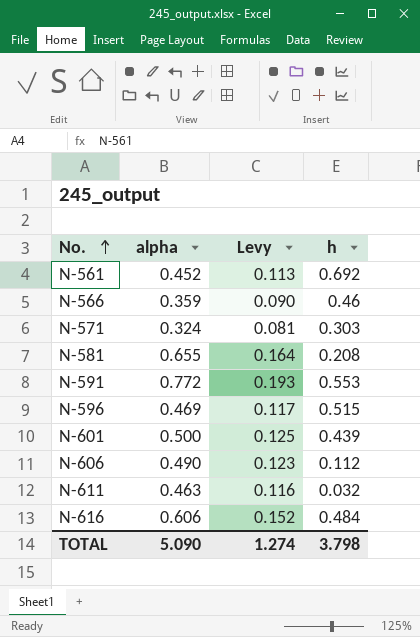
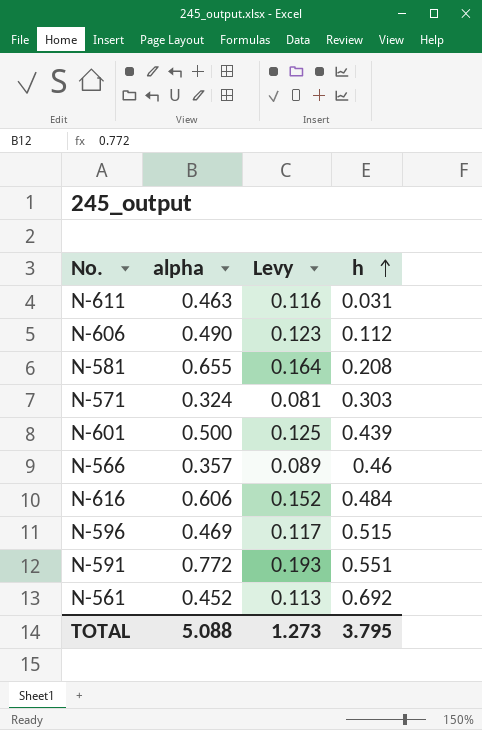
row order: No. ascending -> h ascending
N-611 | h: 0.032 -> 0.031
N-566 | alpha: 0.359 -> 0.357
N-566 | Levy: 0.090 -> 0.089
N-591 | h: 0.553 -> 0.551
TOTAL | alpha: 5.090 -> 5.088
TOTAL | Levy: 1.274 -> 1.273
TOTAL | h: 3.798 -> 3.795

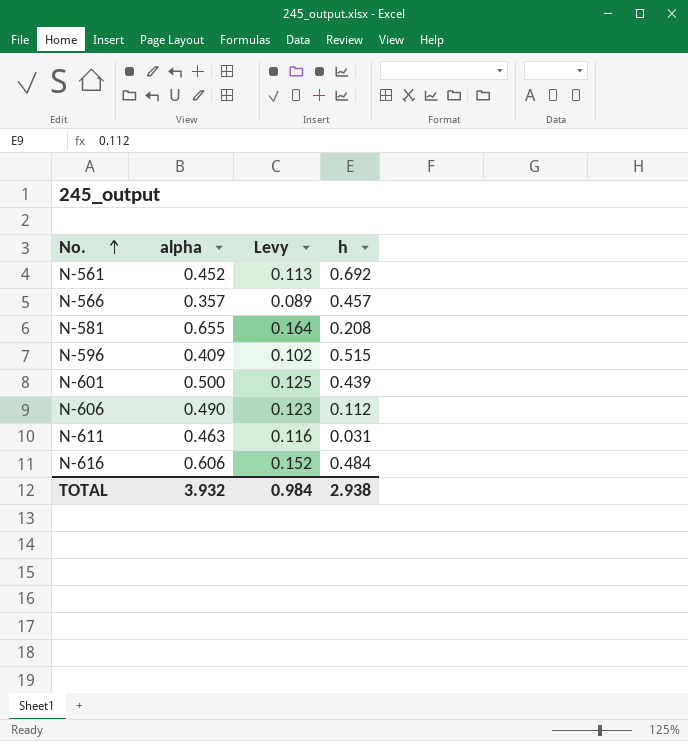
row order: h ascending -> No. ascending
row N-571: 0.324 | 0.081 | 0.303 -> none
row N-591: 0.772 | 0.193 | 0.551 -> none
N-566 | h: 0.46 -> 0.457
N-596 | alpha: 0.469 -> 0.409
N-596 | Levy: 0.117 -> 0.102
TOTAL | alpha: 5.088 -> 3.932
TOTAL | Levy: 1.273 -> 0.984
TOTAL | h: 3.795 -> 2.938

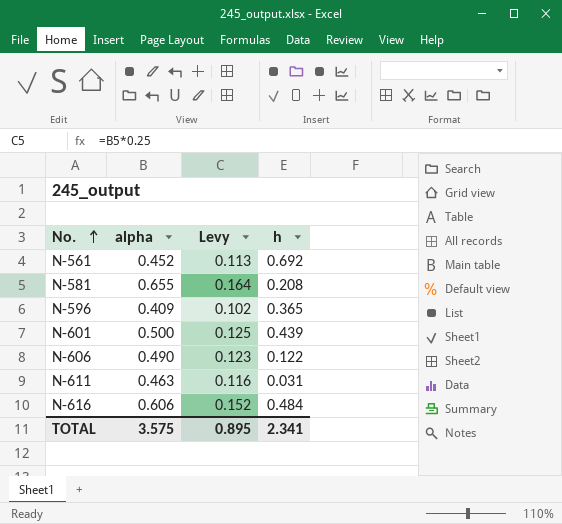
row N-566: 0.357 | 0.089 | 0.457 -> none
N-596 | h: 0.515 -> 0.365
N-606 | h: 0.112 -> 0.122
TOTAL | alpha: 3.932 -> 3.575
TOTAL | Levy: 0.984 -> 0.895
TOTAL | h: 2.938 -> 2.341

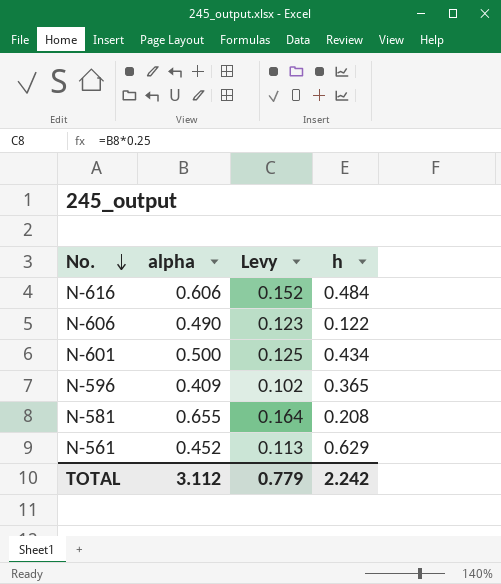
row order: No. ascending -> No. descending
row N-611: 0.463 | 0.116 | 0.031 -> none
N-601 | h: 0.439 -> 0.434
N-561 | h: 0.692 -> 0.629
TOTAL | alpha: 3.575 -> 3.112
TOTAL | Levy: 0.895 -> 0.779
TOTAL | h: 2.341 -> 2.242

